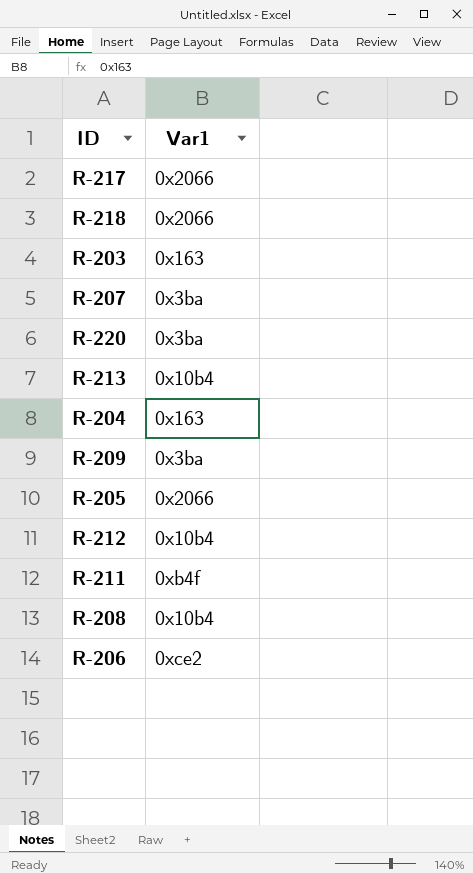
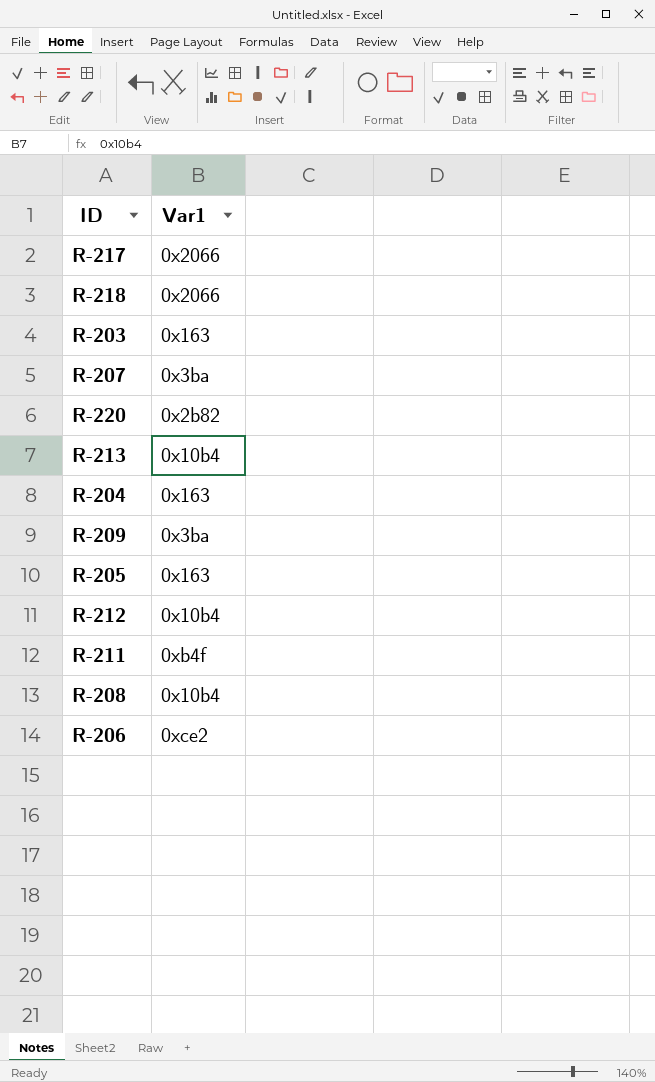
R-220 | Var1: 0x3ba -> 0x2b82
R-205 | Var1: 0x2066 -> 0x163

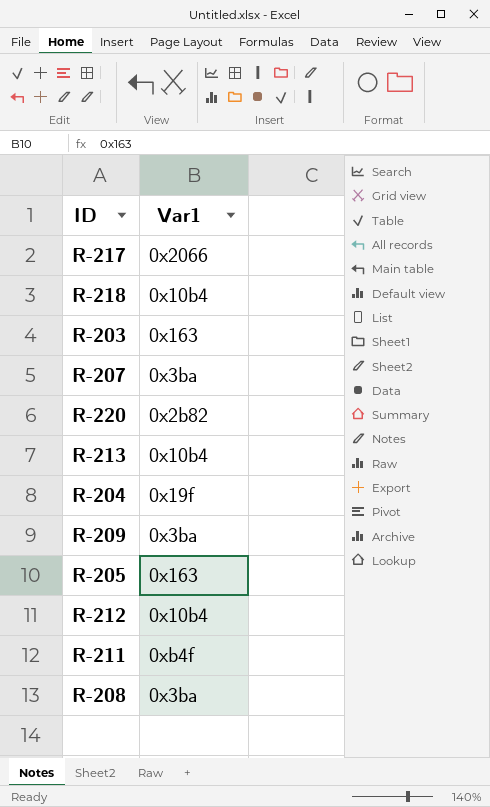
row R-206: 0xce2 -> none
R-218 | Var1: 0x2066 -> 0x10b4
R-204 | Var1: 0x163 -> 0x19f
R-208 | Var1: 0x10b4 -> 0x3ba

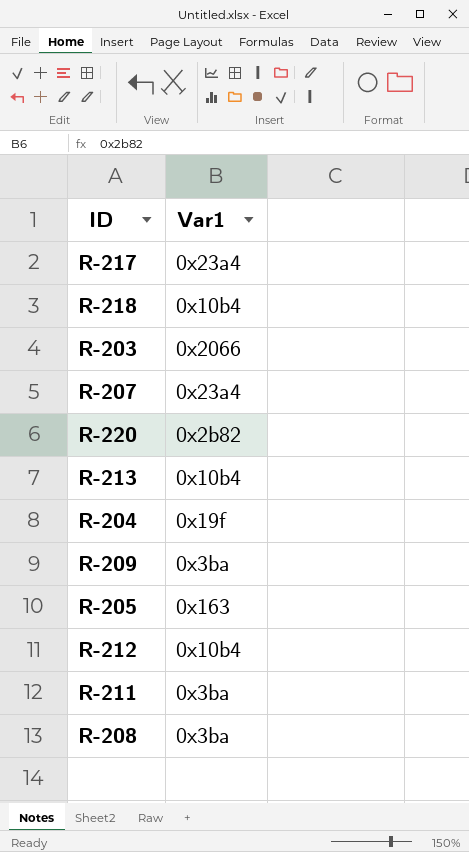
R-217 | Var1: 0x2066 -> 0x23a4
R-203 | Var1: 0x163 -> 0x2066
R-207 | Var1: 0x3ba -> 0x23a4
R-211 | Var1: 0xb4f -> 0x3ba

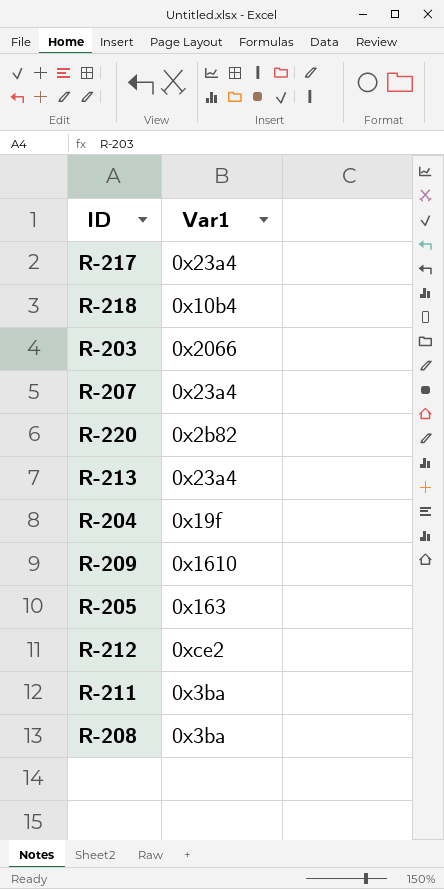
R-213 | Var1: 0x10b4 -> 0x23a4
R-209 | Var1: 0x3ba -> 0x1610
R-212 | Var1: 0x10b4 -> 0xce2

